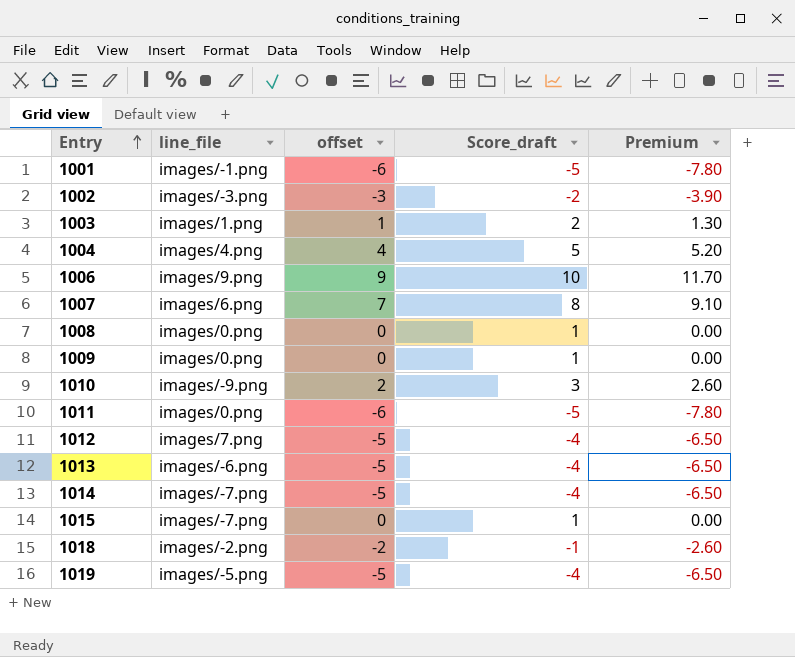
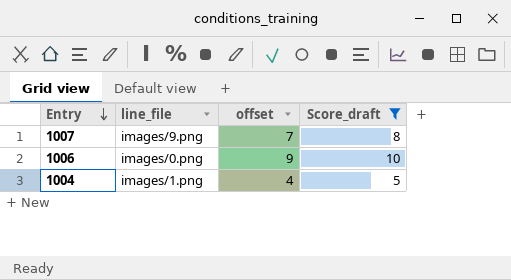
filter: none -> Score_draft >= 5
row order: Entry ascending -> Entry descending
column Premium | formula: [offset] * 1.3 -> none
1007 | line_file: images/6.png -> images/9.png
1006 | line_file: images/9.png -> images/0.png
1004 | line_file: images/4.png -> images/1.png

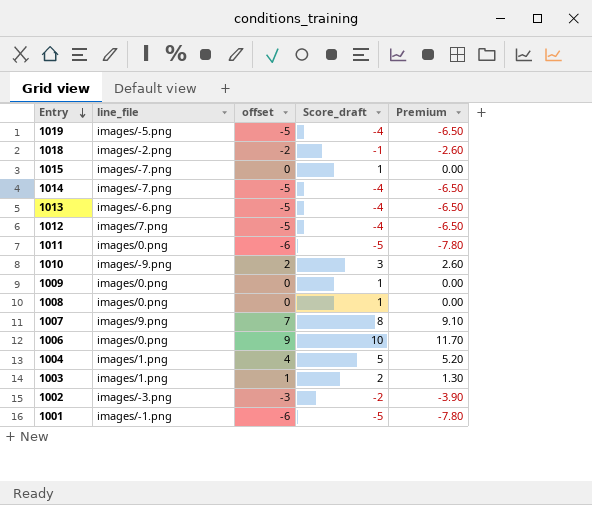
filter: Score_draft >= 5 -> none
column Premium | formula: none -> [offset] * 1.3

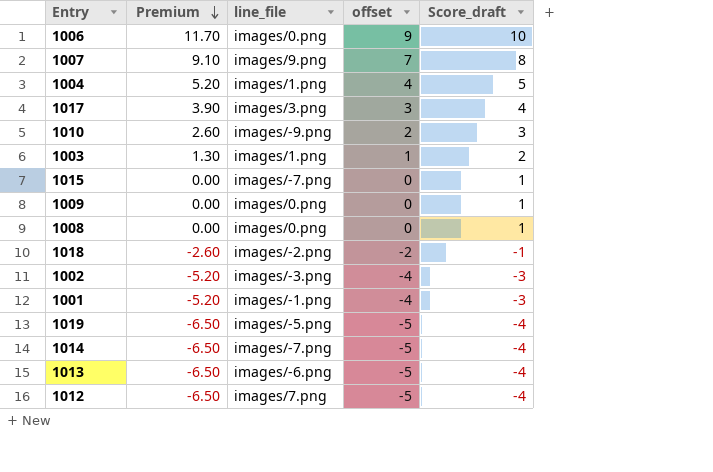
row order: Entry descending -> Premium descending
column Premium | position: 5 -> 2
row 1011: images/0.png | -6 | -5 | -7.80 -> none
row 1017: none -> 3.90 | images/3.png | 3 | 4
1002 | Premium: -3.90 -> -5.20
1002 | offset: -3 -> -4
1002 | Score_draft: -2 -> -3
1001 | Premium: -7.80 -> -5.20
1001 | offset: -6 -> -4
1001 | Score_draft: -5 -> -3

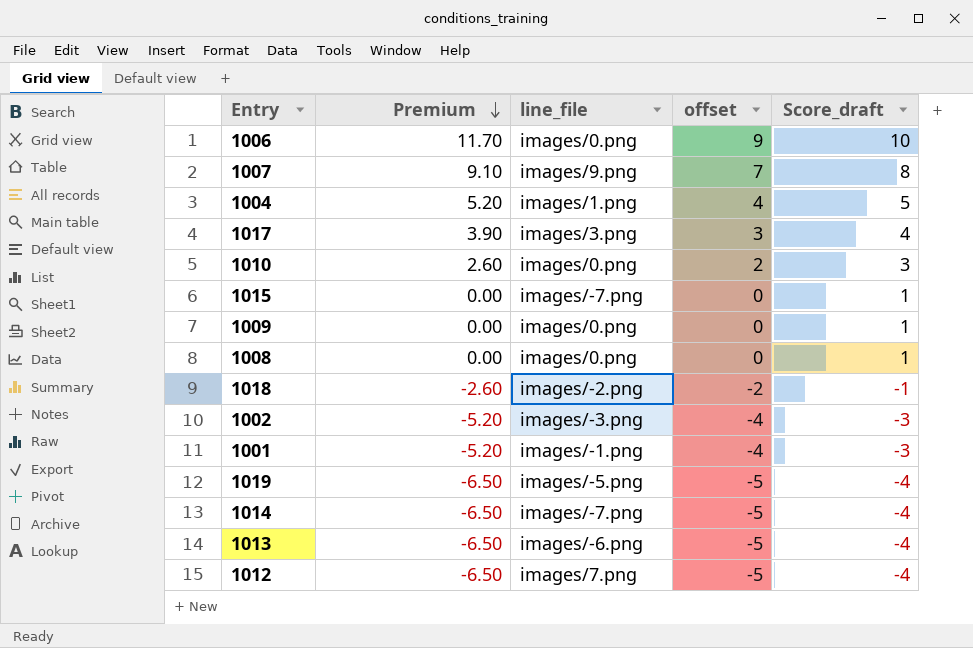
row 1003: 1.30 | images/1.png | 1 | 2 -> none
1010 | line_file: images/-9.png -> images/0.png

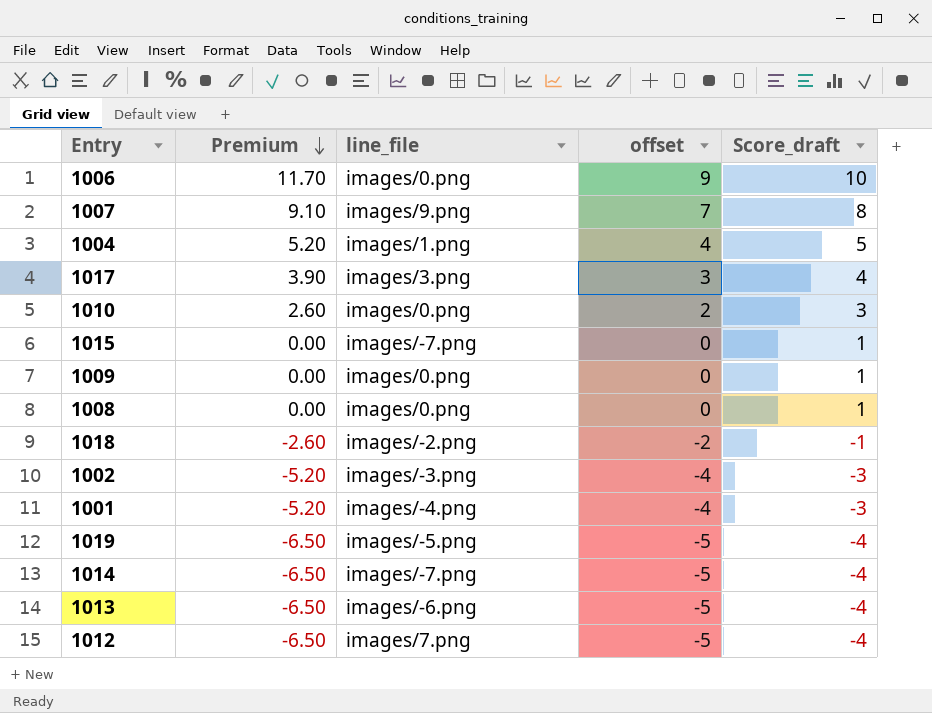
1001 | line_file: images/-1.png -> images/-4.png

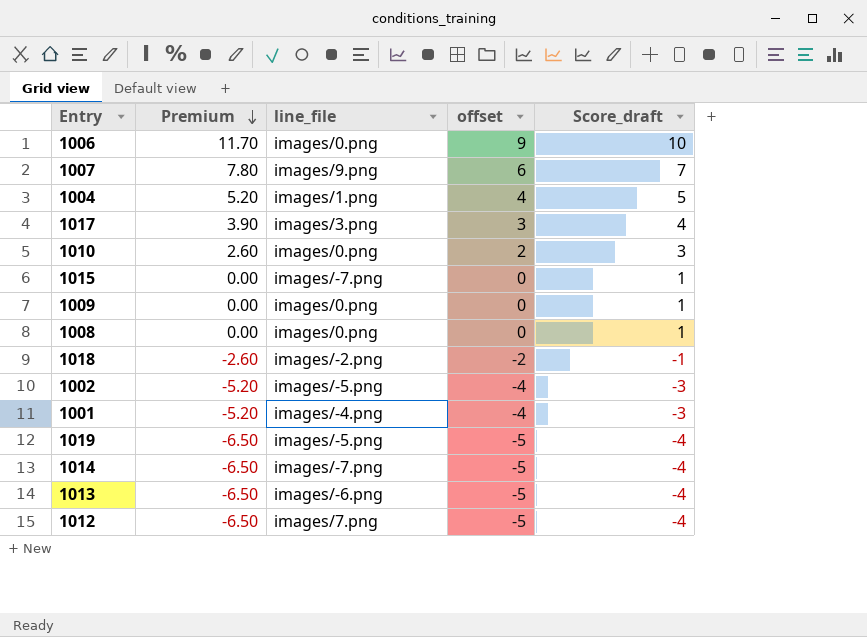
1007 | Premium: 9.10 -> 7.80
1007 | offset: 7 -> 6
1007 | Score_draft: 8 -> 7
1002 | line_file: images/-3.png -> images/-5.png

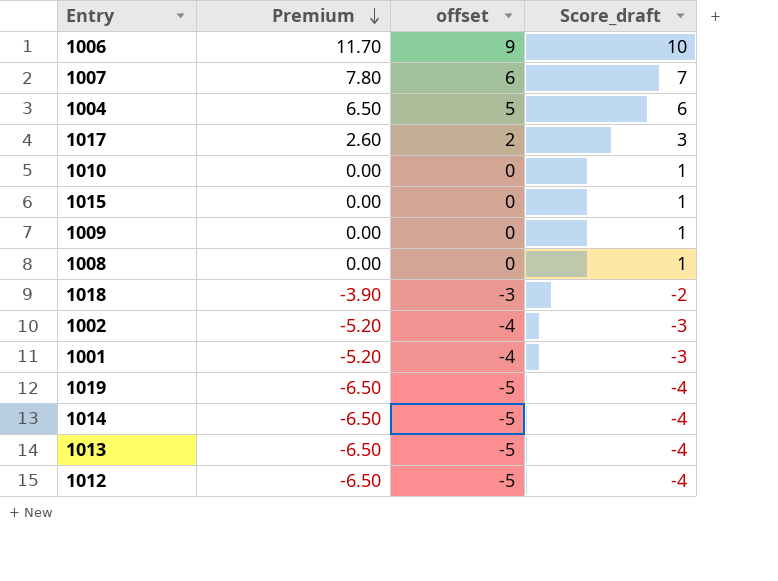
column line_file | position: 3 -> none
1004 | Premium: 5.20 -> 6.50
1004 | offset: 4 -> 5
1004 | Score_draft: 5 -> 6
1017 | Premium: 3.90 -> 2.60
1017 | offset: 3 -> 2
1017 | Score_draft: 4 -> 3
1010 | Premium: 2.60 -> 0.00
1010 | offset: 2 -> 0
1010 | Score_draft: 3 -> 1
1018 | Premium: -2.60 -> -3.90
1018 | offset: -2 -> -3
1018 | Score_draft: -1 -> -2

